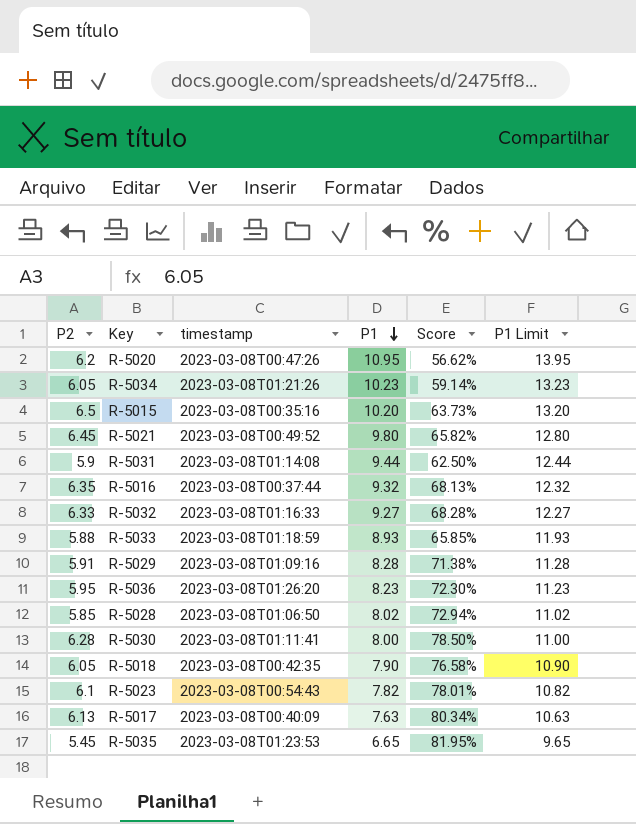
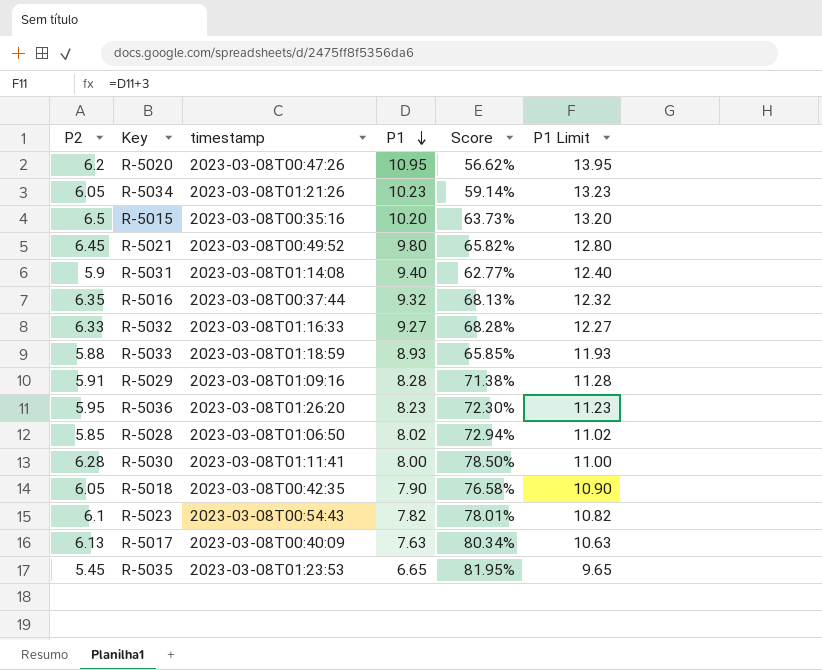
R-5031 | P1: 9.44 -> 9.40
R-5031 | Score: 62.50% -> 62.77%
R-5031 | P1 Limit: 12.44 -> 12.40

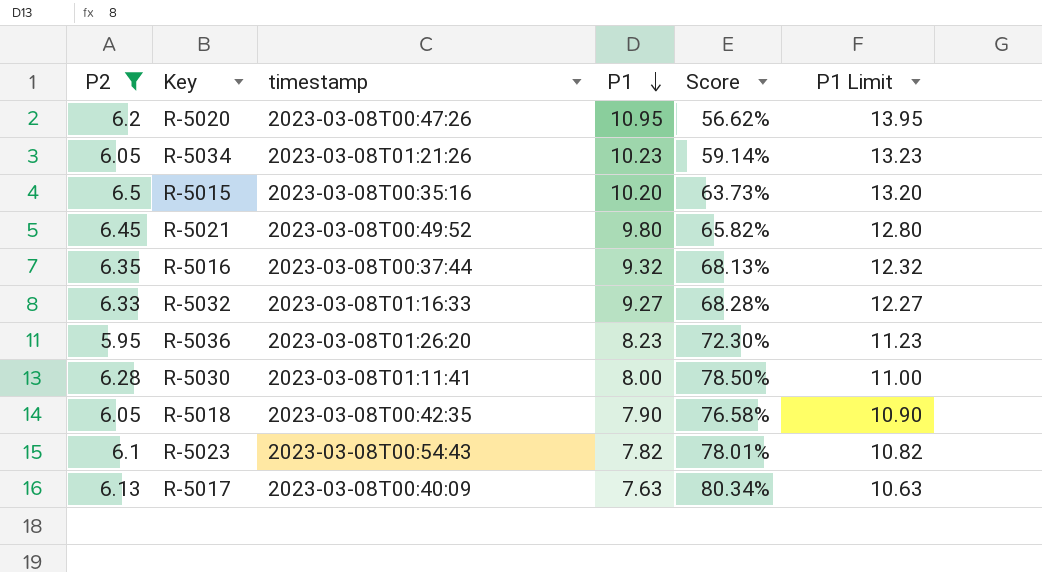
filter: none -> P2 >= 5.95

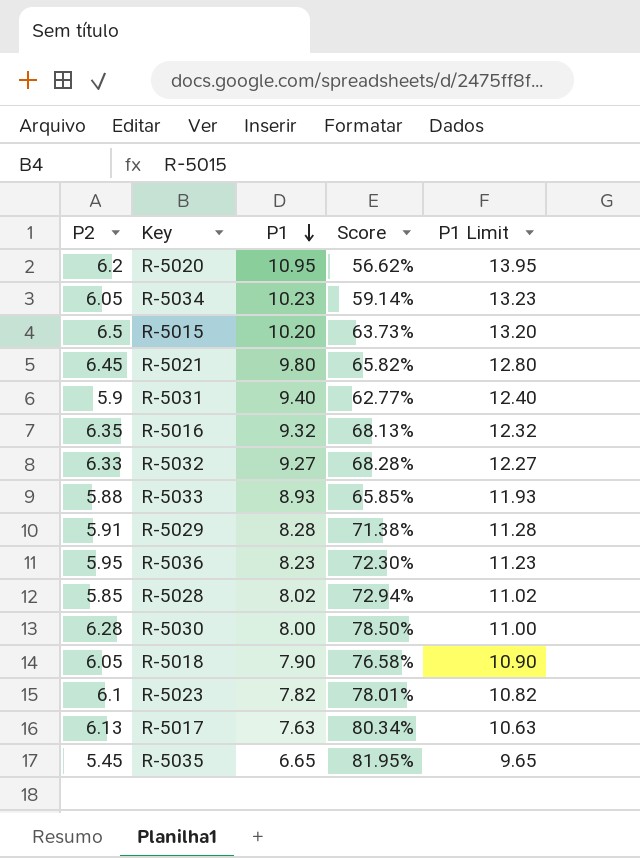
filter: P2 >= 5.95 -> none
column timestamp | position: 3 -> none

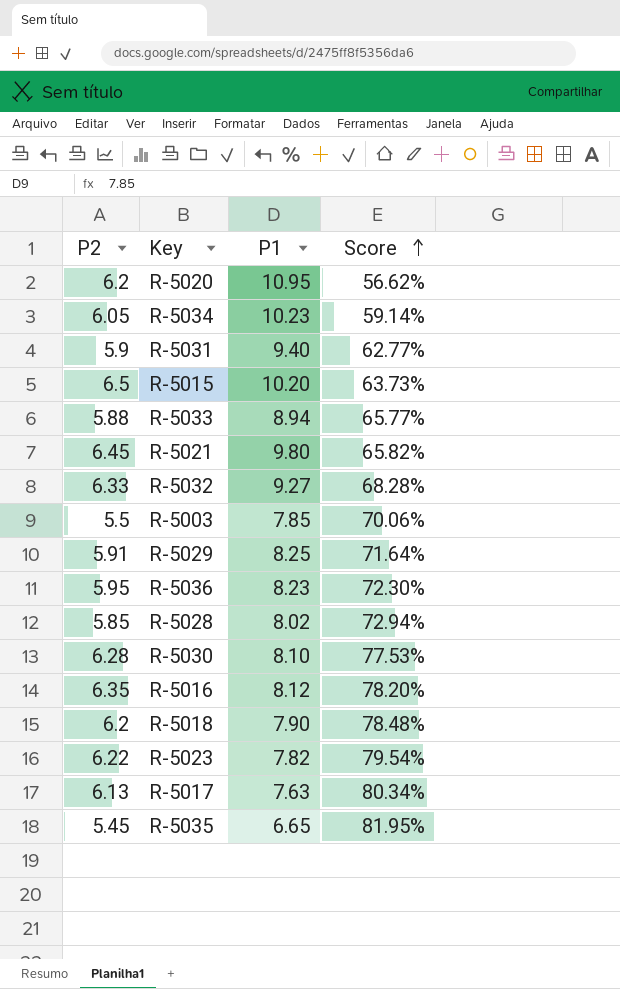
row order: P1 descending -> Score ascending
column P1 Limit | formula: [P1] + 3 -> none
R-5033 | P1: 8.93 -> 8.94
R-5033 | Score: 65.85% -> 65.77%
row R-5003: none -> 5.5 | 7.85 | 70.06%
R-5029 | P1: 8.28 -> 8.25
R-5029 | Score: 71.38% -> 71.64%
R-5030 | P1: 8.00 -> 8.10
R-5030 | Score: 78.50% -> 77.53%
R-5016 | P1: 9.32 -> 8.12
R-5016 | Score: 68.13% -> 78.20%
R-5018 | P2: 6.05 -> 6.2
R-5018 | Score: 76.58% -> 78.48%
R-5023 | P2: 6.1 -> 6.22
R-5023 | Score: 78.01% -> 79.54%

